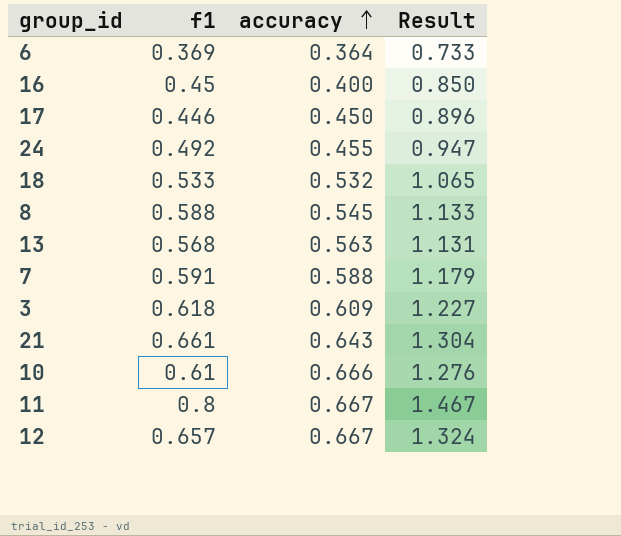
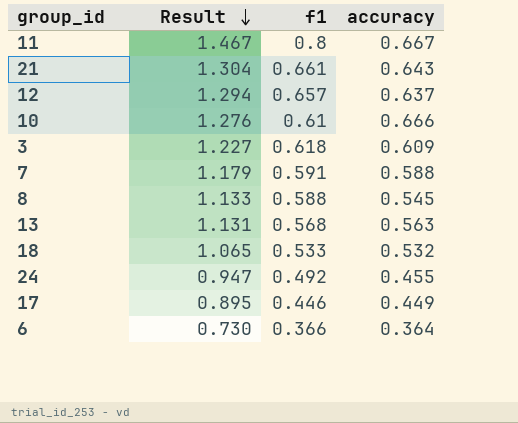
row order: accuracy ascending -> Result descending
column Result | position: 4 -> 2
row 16: 0.45 | 0.400 | 0.850 -> none
12 | Result: 1.324 -> 1.294
12 | accuracy: 0.667 -> 0.637
17 | Result: 0.896 -> 0.895
17 | accuracy: 0.450 -> 0.449
6 | Result: 0.733 -> 0.730
6 | f1: 0.369 -> 0.366

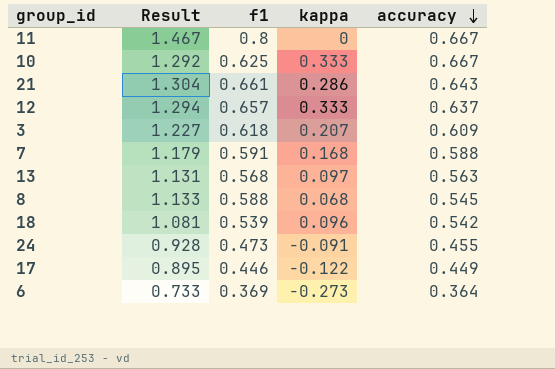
row order: Result descending -> accuracy descending
column kappa | position: none -> 4
10 | Result: 1.276 -> 1.292
10 | f1: 0.61 -> 0.625
10 | accuracy: 0.666 -> 0.667
18 | Result: 1.065 -> 1.081
18 | f1: 0.533 -> 0.539
18 | accuracy: 0.532 -> 0.542
24 | Result: 0.947 -> 0.928
24 | f1: 0.492 -> 0.473
6 | Result: 0.730 -> 0.733
6 | f1: 0.366 -> 0.369

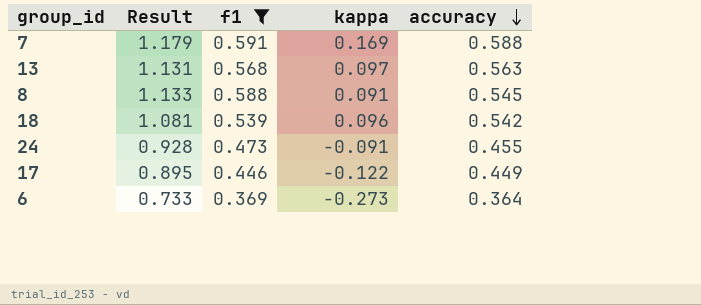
filter: none -> f1 <= 0.591
7 | kappa: 0.168 -> 0.169
8 | kappa: 0.068 -> 0.091

